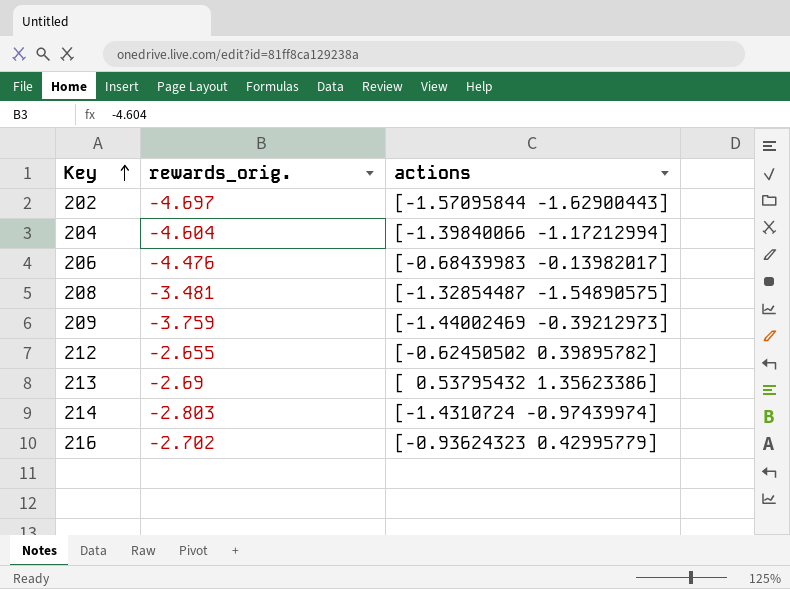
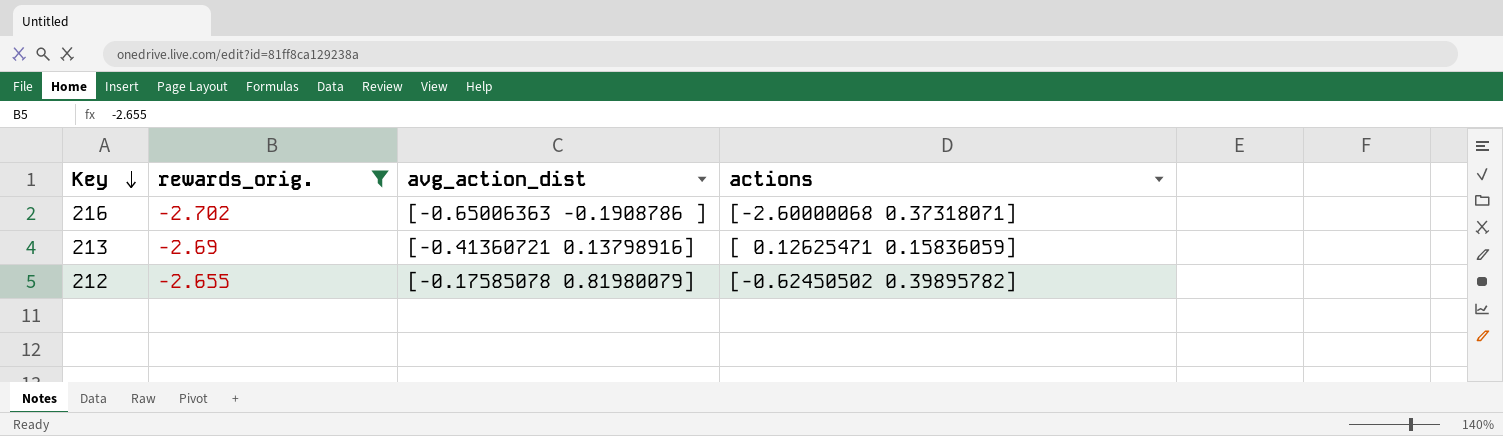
filter: none -> rewards_orig. >= -2.702
row order: Key ascending -> Key descending
column avg_action_dist | position: none -> 3
216 | actions: [-0.93624323 0.42995779] -> [-2.60000068 0.37318071]
213 | actions: [ 0.53795432 1.35623386] -> [ 0.12625471 0.15836059]

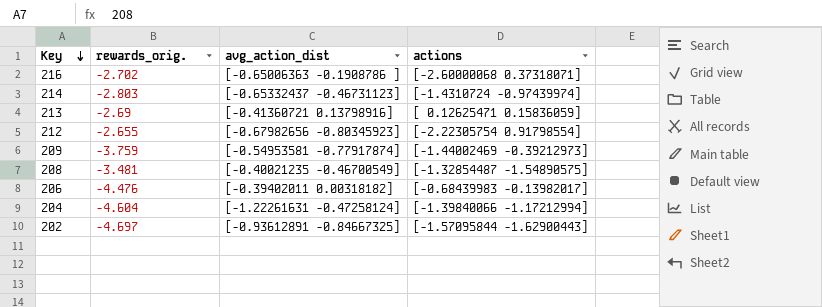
filter: rewards_orig. >= -2.702 -> none
212 | avg_action_dist: [-0.17585078 0.81980079] -> [-0.67982656 -0.80345923]
212 | actions: [-0.62450502 0.39895782] -> [-2.22305754 0.91798554]

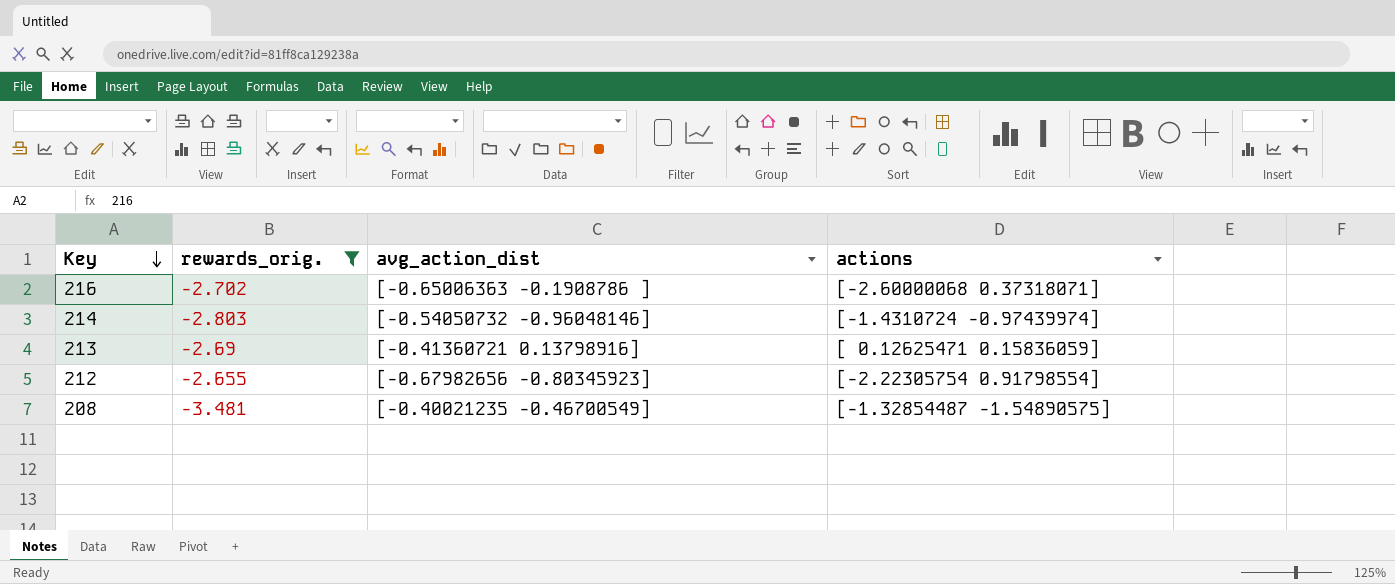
filter: none -> rewards_orig. >= -3.481
214 | avg_action_dist: [-0.65332437 -0.46731123] -> [-0.54050732 -0.96048146]

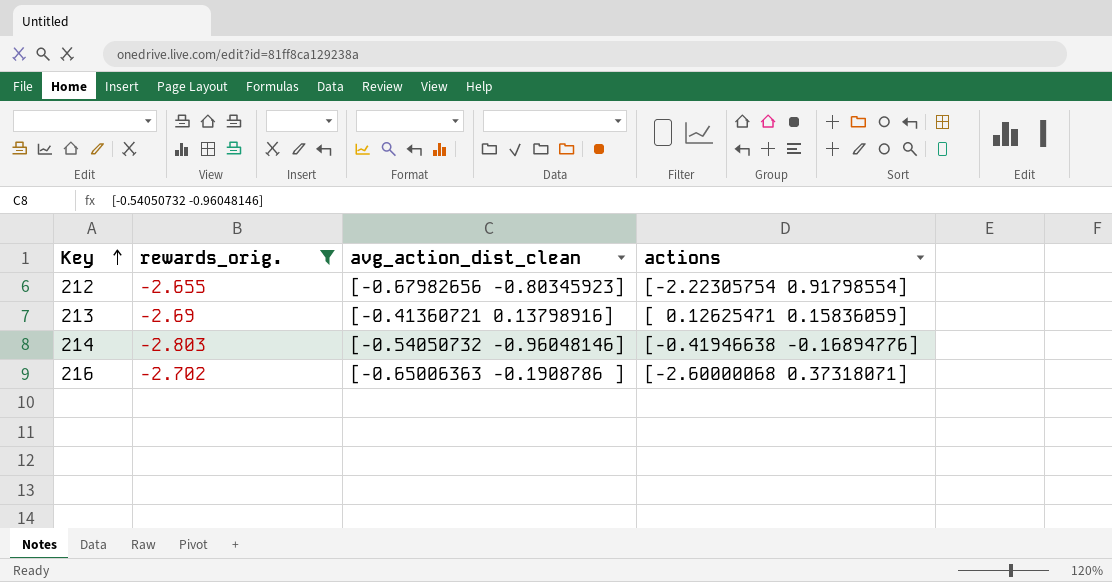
row order: Key descending -> Key ascending
column name: avg_action_dist -> avg_action_dist_clean
row 208: -3.481 | [-0.40021235 -0.46700549] | [-1.32854487 -1.54890575] -> none
214 | actions: [-1.4310724 -0.97439974] -> [-0.41946638 -0.16894776]

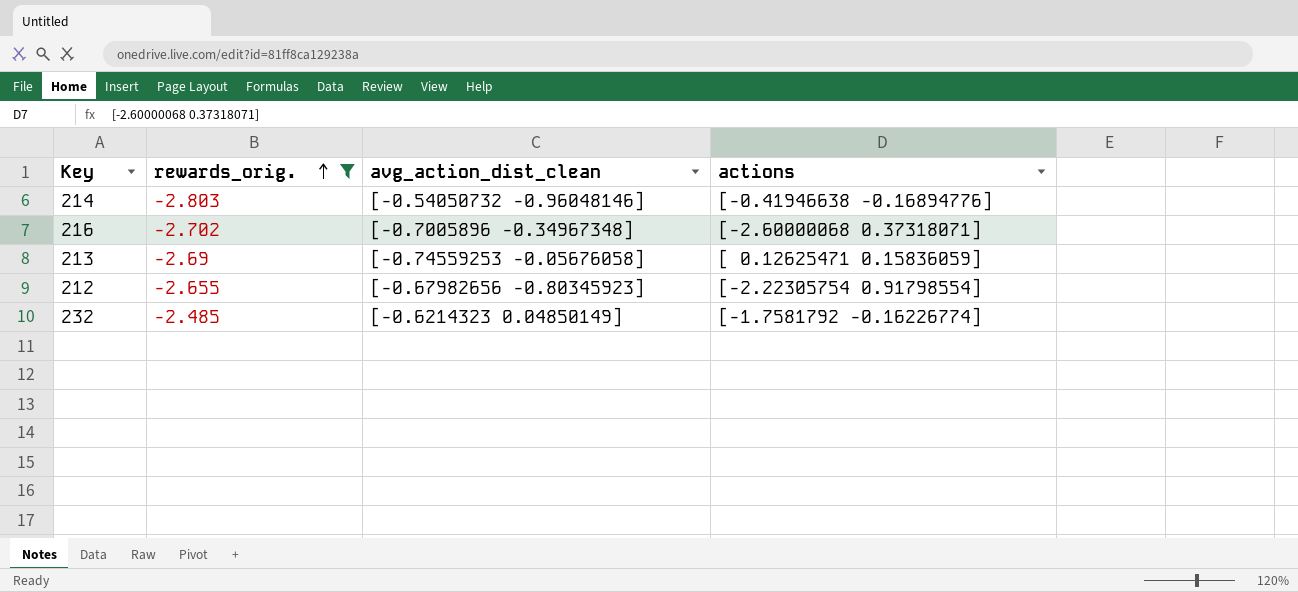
row order: Key ascending -> rewards_orig. ascending
216 | avg_action_dist_clean: [-0.65006363 -0.1908786 ] -> [-0.7005896 -0.34967348]
213 | avg_action_dist_clean: [-0.41360721 0.13798916] -> [-0.74559253 -0.05676058]
row 232: none -> -2.485 | [-0.6214323 0.04850149] | [-1.7581792 -0.16226774]

